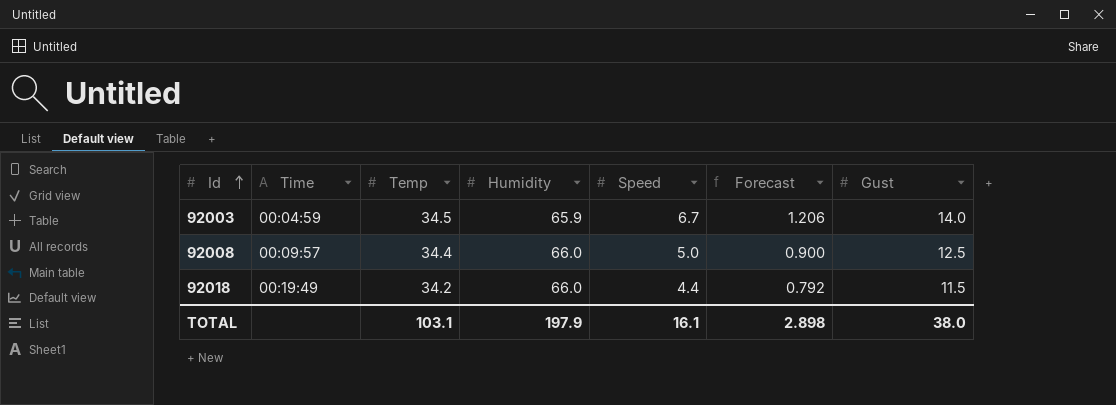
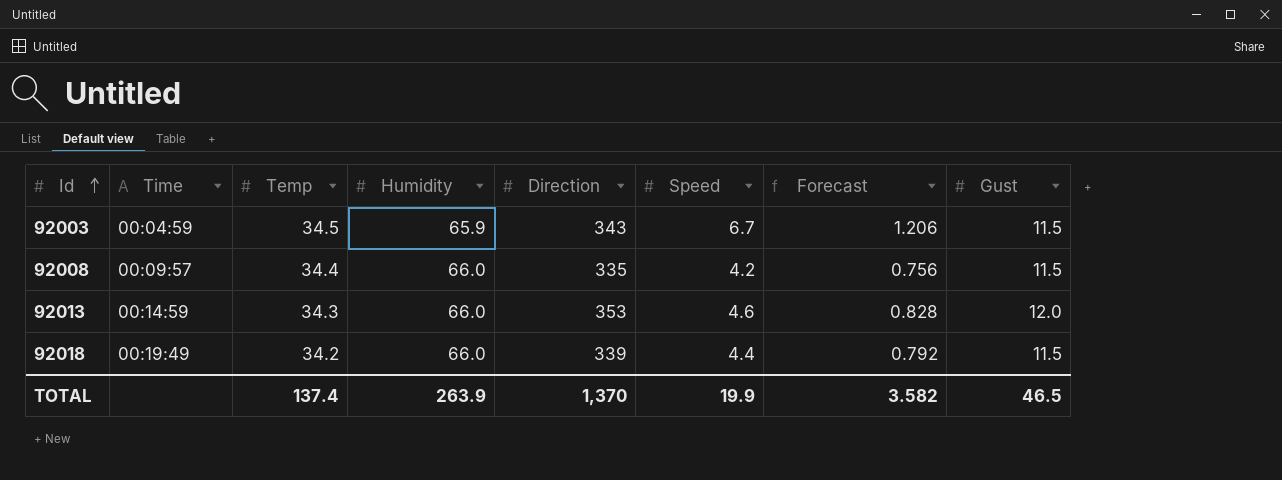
column Direction | position: none -> 5
92003 | Gust: 14.0 -> 11.5
92008 | Speed: 5.0 -> 4.2
92008 | Forecast: 0.900 -> 0.756
92008 | Gust: 12.5 -> 11.5
row 92013: none -> 00:14:59 | 34.3 | 66.0 | 353 | 4.6 | 0.828 | 12.0
TOTAL | Temp: 103.1 -> 137.4
TOTAL | Humidity: 197.9 -> 263.9
TOTAL | Speed: 16.1 -> 19.9
TOTAL | Forecast: 2.898 -> 3.582
TOTAL | Gust: 38.0 -> 46.5

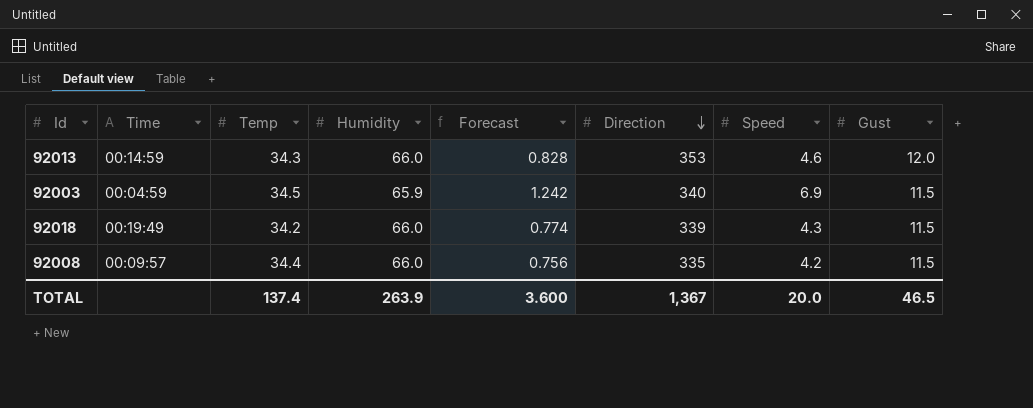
row order: Id ascending -> Direction descending
column Forecast | position: 7 -> 5
92003 | Forecast: 1.206 -> 1.242
92003 | Direction: 343 -> 340
92003 | Speed: 6.7 -> 6.9
92018 | Forecast: 0.792 -> 0.774
92018 | Speed: 4.4 -> 4.3
TOTAL | Forecast: 3.582 -> 3.600
TOTAL | Direction: 1,370 -> 1,367
TOTAL | Speed: 19.9 -> 20.0

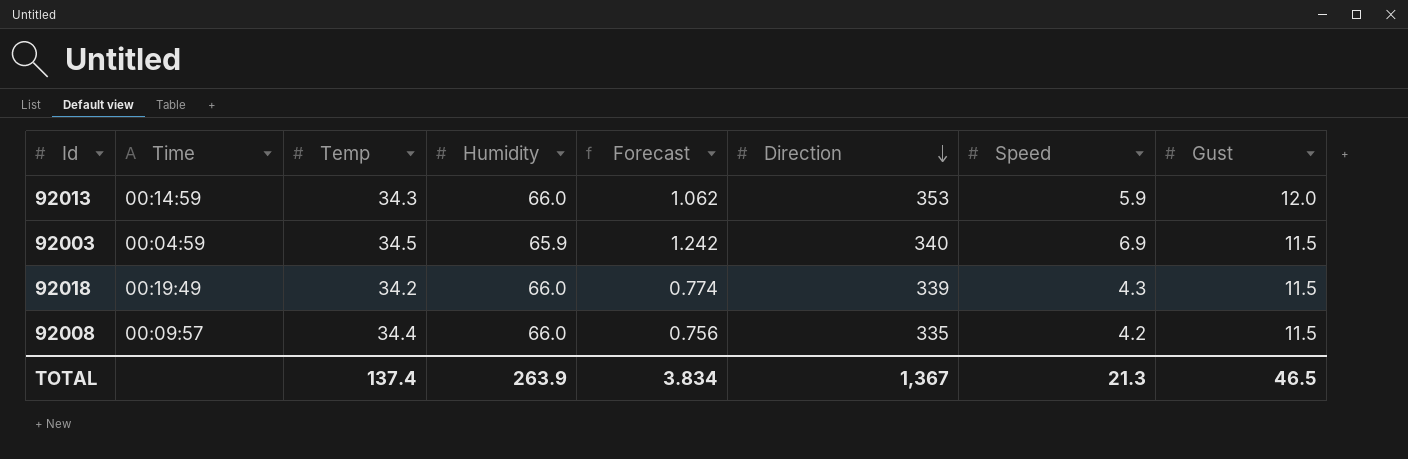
92013 | Forecast: 0.828 -> 1.062
92013 | Speed: 4.6 -> 5.9
TOTAL | Forecast: 3.600 -> 3.834
TOTAL | Speed: 20.0 -> 21.3

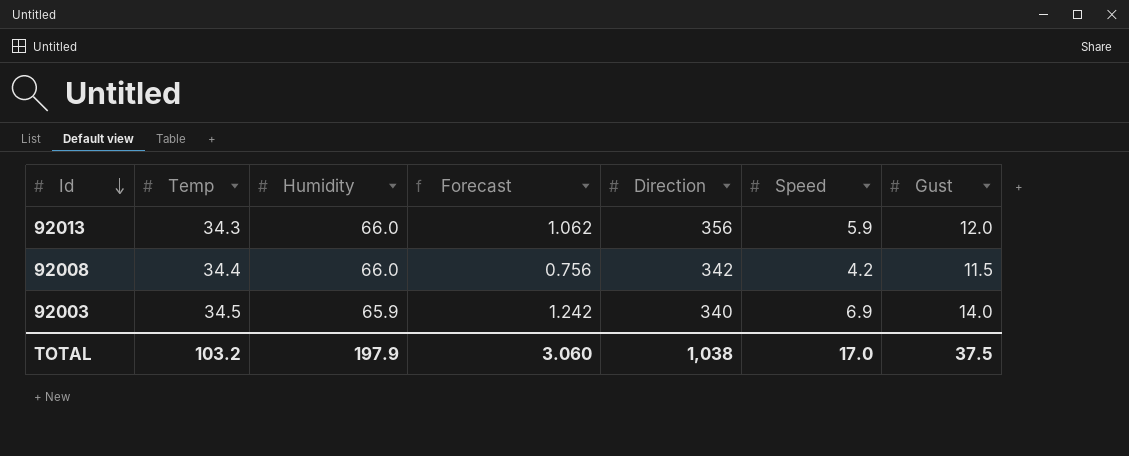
row order: Direction descending -> Id descending
column Time | position: 2 -> none
row 92018: 00:19:49 | 34.2 | 66.0 | 0.774 | 339 | 4.3 | 11.5 -> none
92013 | Direction: 353 -> 356
92008 | Direction: 335 -> 342
92003 | Gust: 11.5 -> 14.0
TOTAL | Temp: 137.4 -> 103.2
TOTAL | Humidity: 263.9 -> 197.9
TOTAL | Forecast: 3.834 -> 3.060
TOTAL | Direction: 1,367 -> 1,038
TOTAL | Speed: 21.3 -> 17.0
TOTAL | Gust: 46.5 -> 37.5

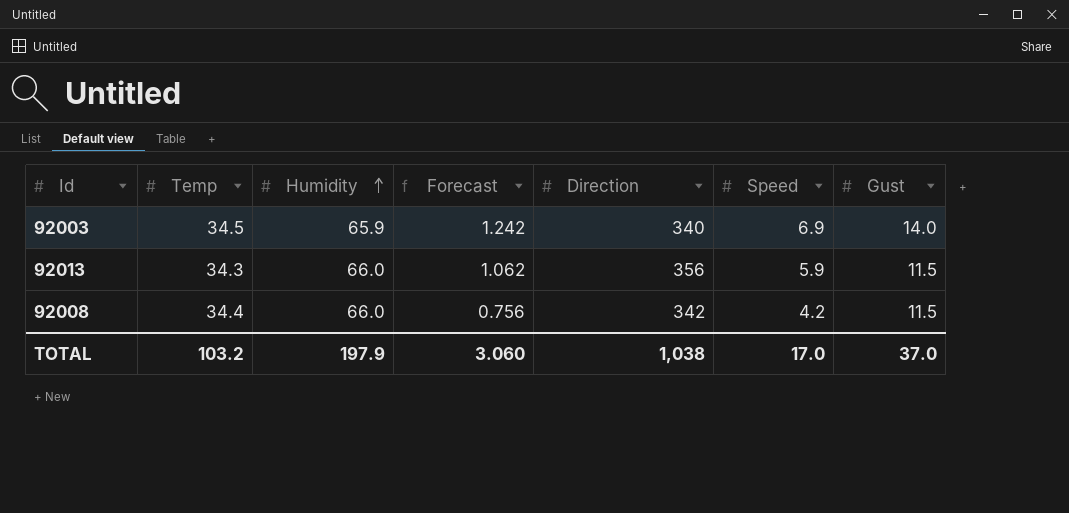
row order: Id descending -> Humidity ascending
92013 | Gust: 12.0 -> 11.5
TOTAL | Gust: 37.5 -> 37.0

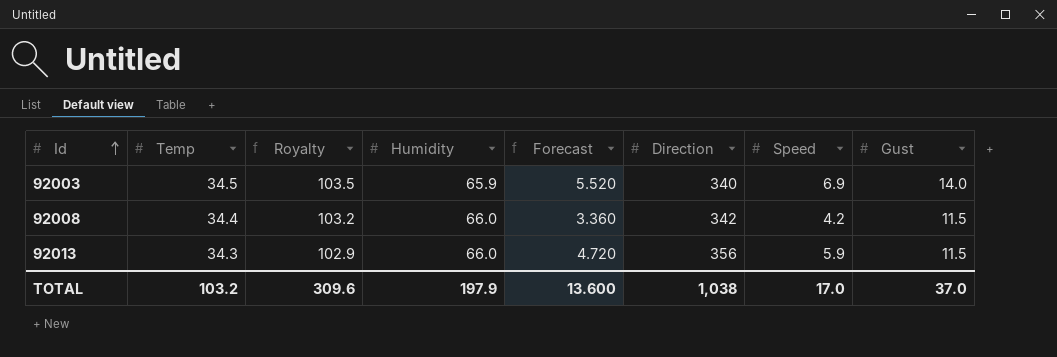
row order: Humidity ascending -> Id ascending
column Royalty | formula: none -> [Temp] * 3
column Forecast | formula: [Speed] * 0.18 -> [Speed] * 0.8
TOTAL | Forecast: 3.060 -> 13.600

